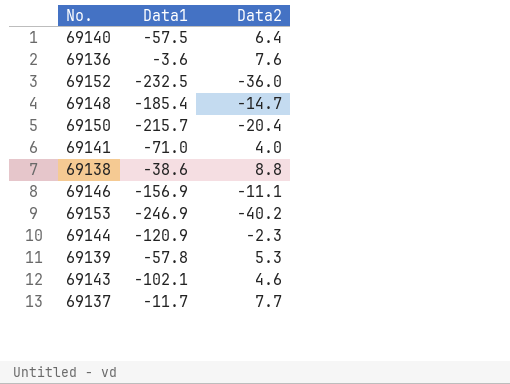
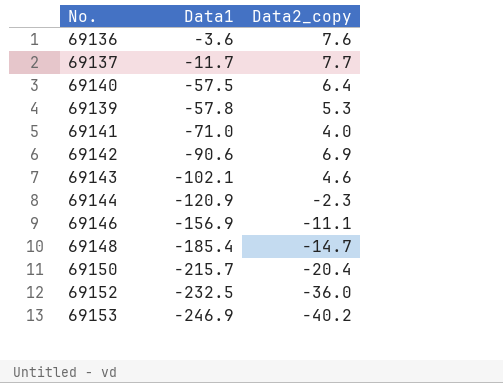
row order: none -> Data1 descending
column name: Data2 -> Data2_copy
row 69138: -38.6 | 8.8 -> none
row 69142: none -> -90.6 | 6.9

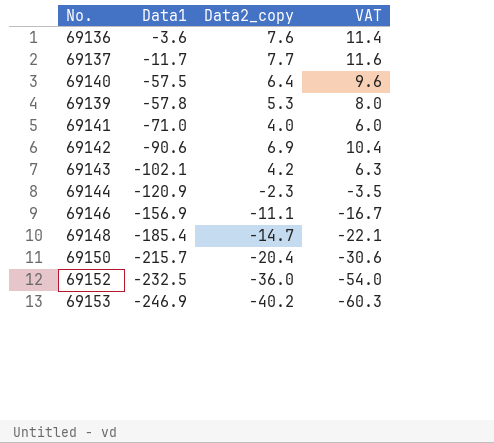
column VAT | formula: none -> [Data2_copy] * 1.5
69143 | Data2_copy: 4.6 -> 4.2

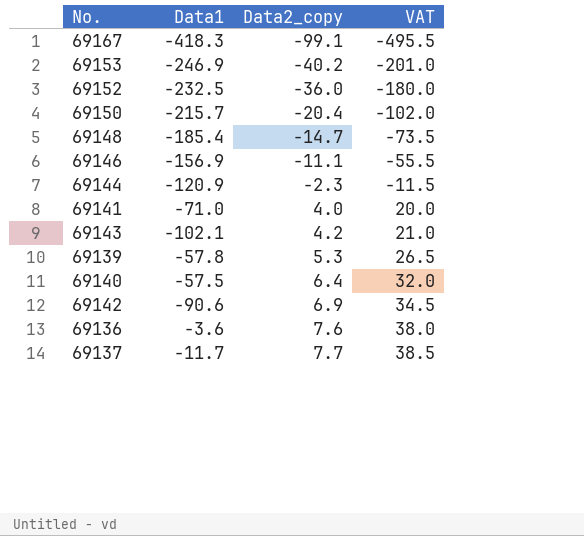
row order: Data1 descending -> Data2_copy ascending
column VAT | formula: [Data2_copy] * 1.5 -> [Data2_copy] * 5
row 69167: none -> -418.3 | -99.1 | -495.5

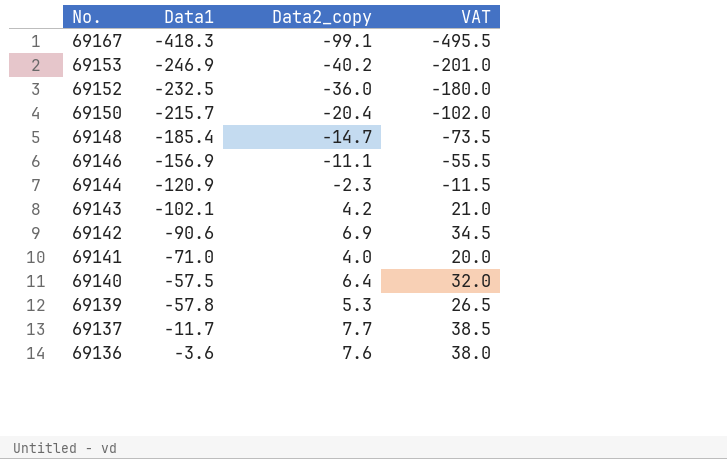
row order: Data2_copy ascending -> No. descending

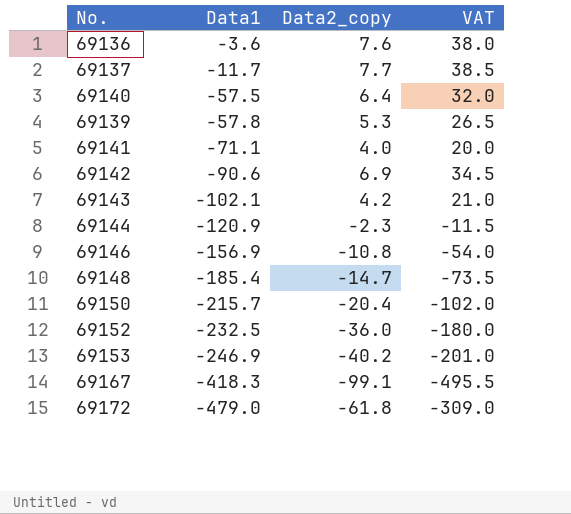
row order: No. descending -> Data1 descending
69141 | Data1: -71.0 -> -71.1
69146 | Data2_copy: -11.1 -> -10.8
69146 | VAT: -55.5 -> -54.0
row 69172: none -> -479.0 | -61.8 | -309.0

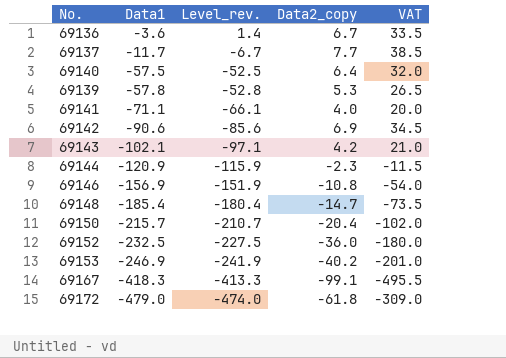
column Level_rev. | formula: none -> [Data1] + 5
69136 | Data2_copy: 7.6 -> 6.7
69136 | VAT: 38.0 -> 33.5

